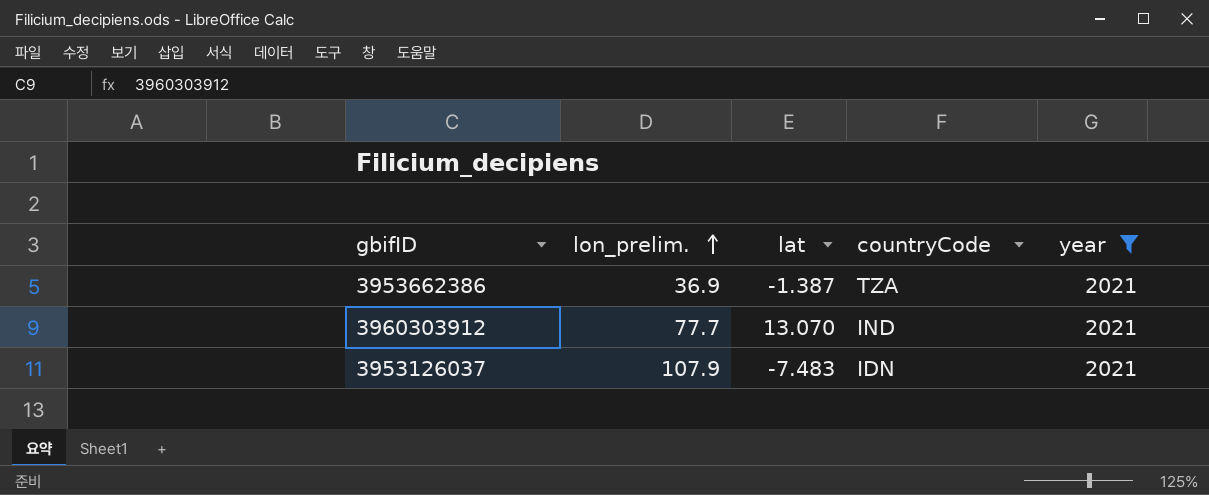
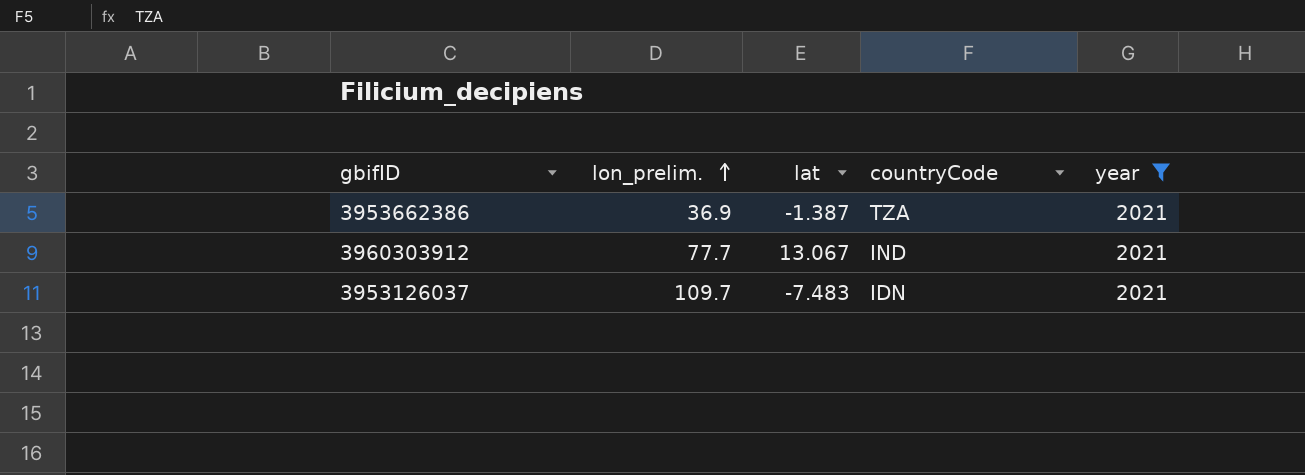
3960303912 | lat: 13.070 -> 13.067
3953126037 | lon_prelim.: 107.9 -> 109.7

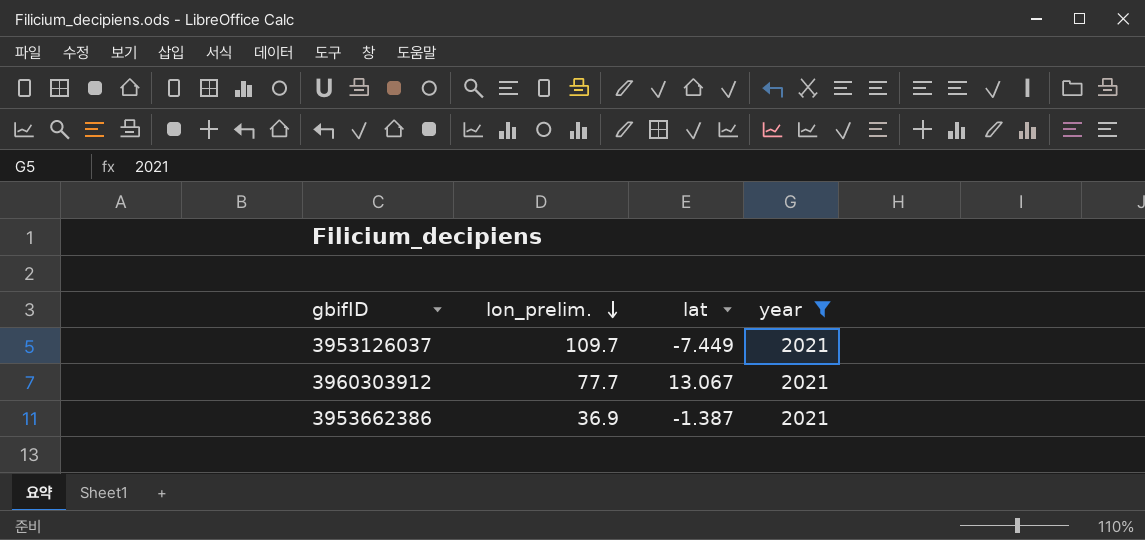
row order: lon_prelim. ascending -> lon_prelim. descending
column countryCode | position: 4 -> none
3953126037 | lat: -7.483 -> -7.449

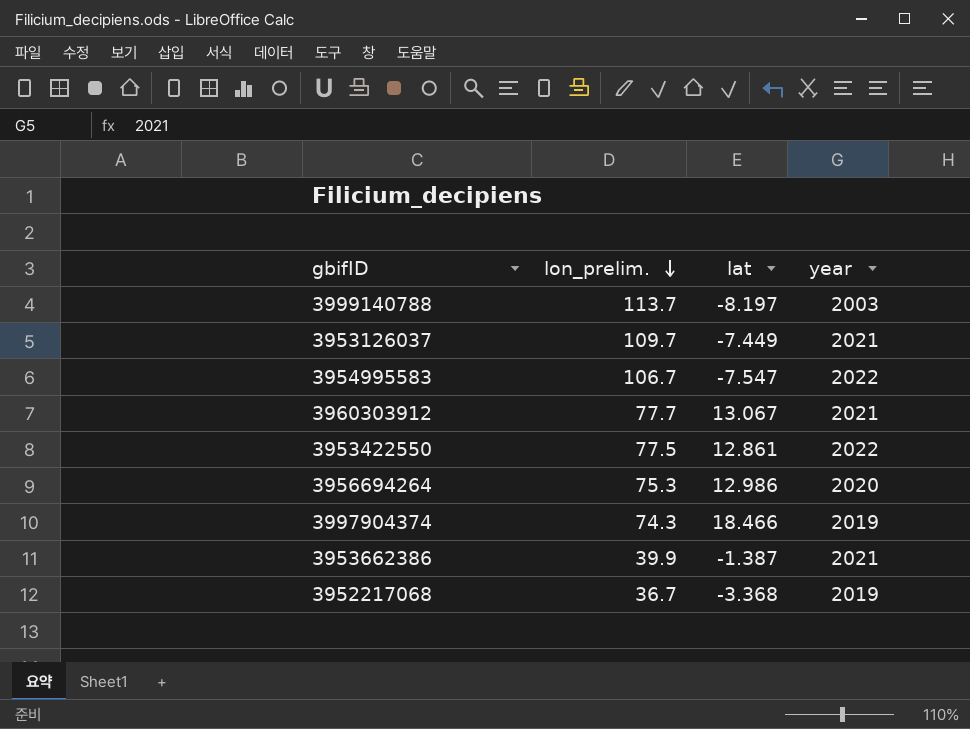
filter: year = 2021 -> none
3953662386 | lon_prelim.: 36.9 -> 39.9

